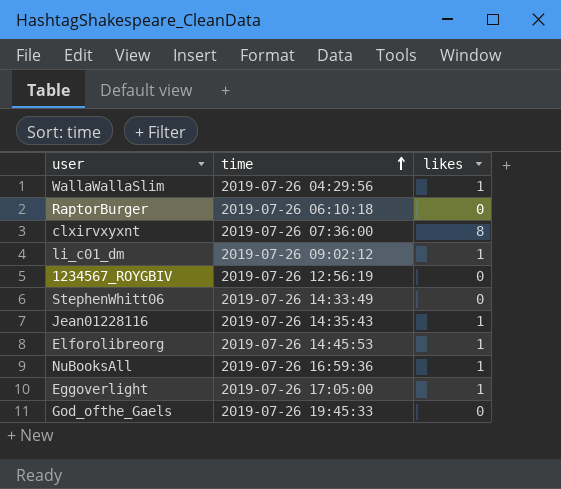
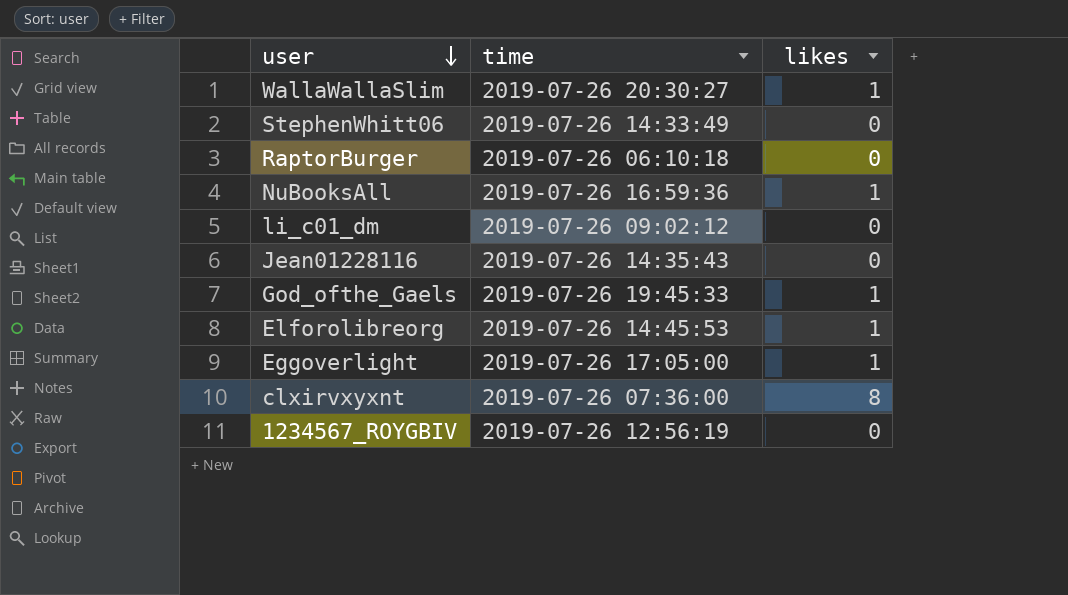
row order: time ascending -> user descending
WallaWallaSlim | time: 2019-07-26 04:29:56 -> 2019-07-26 20:30:27
li_c01_dm | likes: 1 -> 0
Jean01228116 | likes: 1 -> 0
God_ofthe_Gaels | likes: 0 -> 1

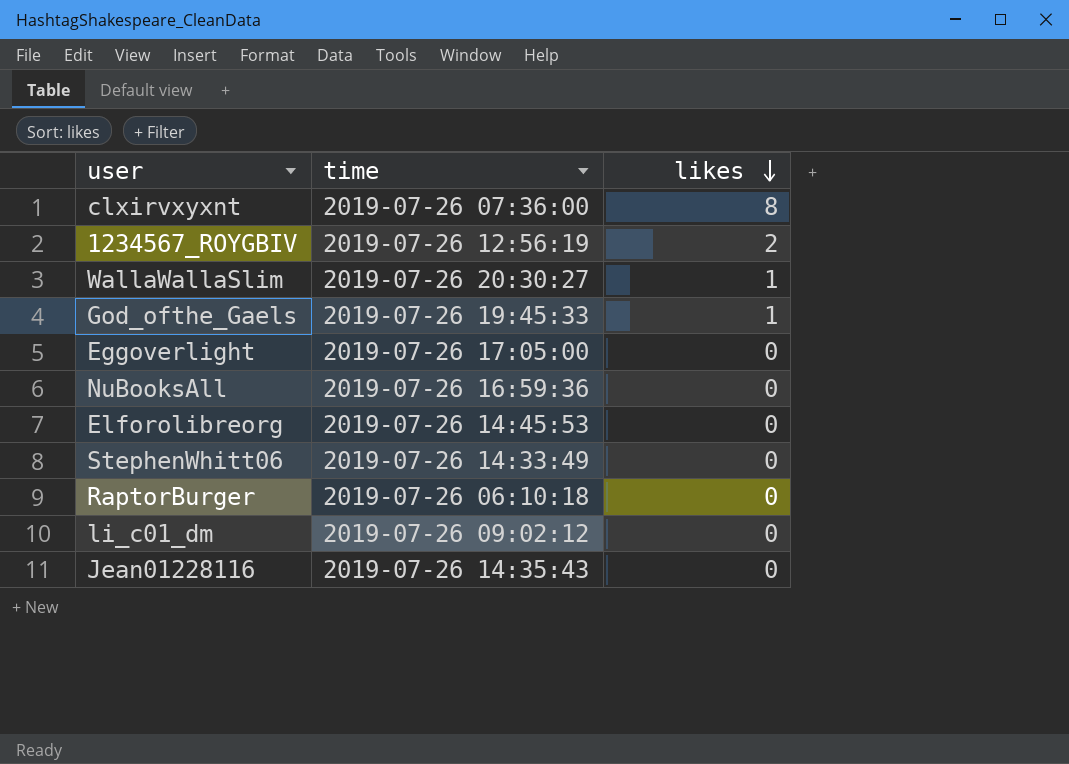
row order: user descending -> likes descending
1234567_ROYGBIV | likes: 0 -> 2
Eggoverlight | likes: 1 -> 0
NuBooksAll | likes: 1 -> 0
Elforolibreorg | likes: 1 -> 0

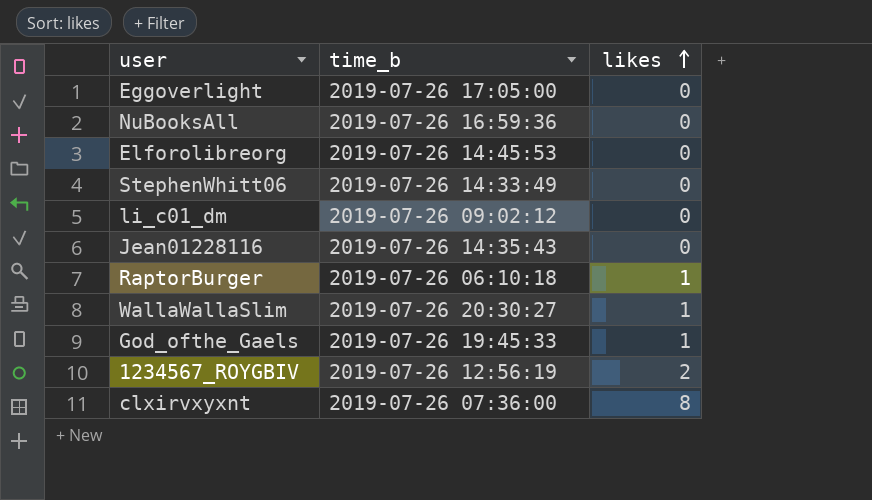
row order: likes descending -> likes ascending
column name: time -> time_b
RaptorBurger | likes: 0 -> 1

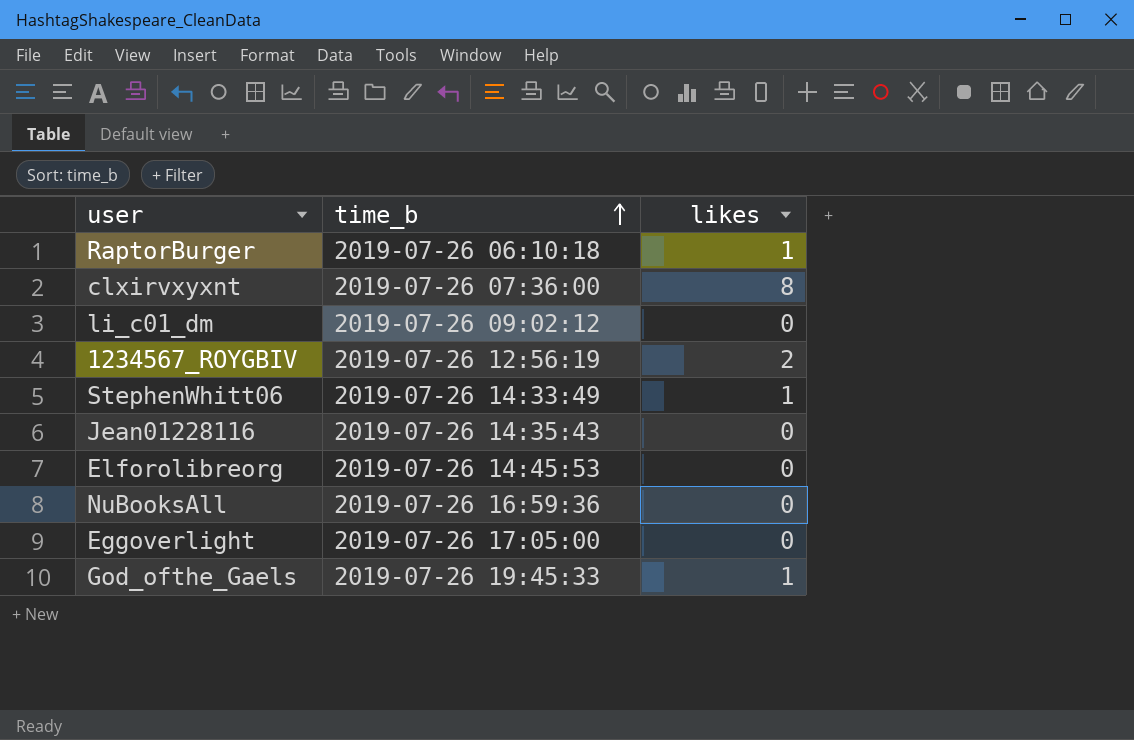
row order: likes ascending -> time_b ascending
row WallaWallaSlim: 2019-07-26 20:30:27 | 1 -> none
StephenWhitt06 | likes: 0 -> 1

